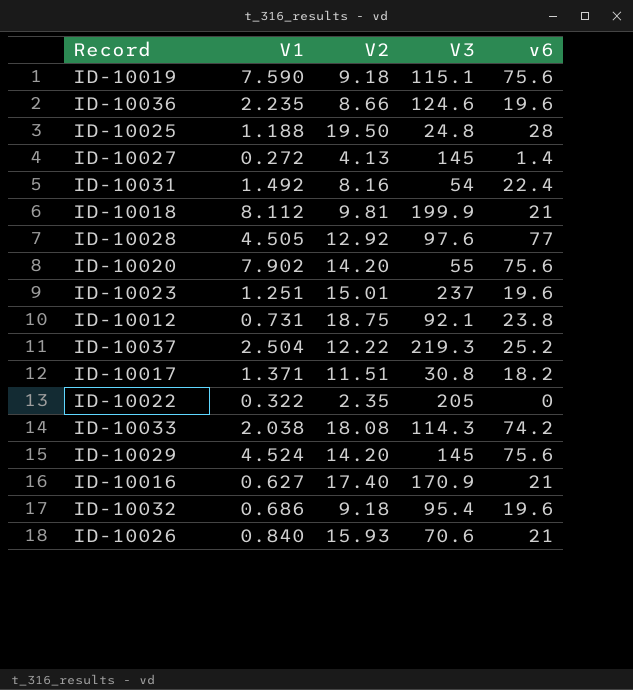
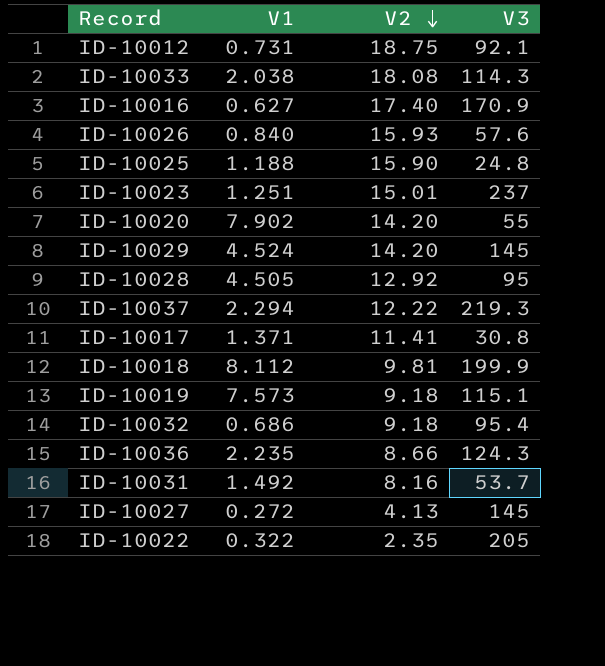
row order: none -> V2 descending
column v6 | position: 5 -> none
ID-10026 | V3: 70.6 -> 57.6
ID-10025 | V2: 19.50 -> 15.90
ID-10028 | V3: 97.6 -> 95
ID-10037 | V1: 2.504 -> 2.294
ID-10017 | V2: 11.51 -> 11.41
ID-10019 | V1: 7.590 -> 7.573
ID-10036 | V3: 124.6 -> 124.3
ID-10031 | V3: 54 -> 53.7

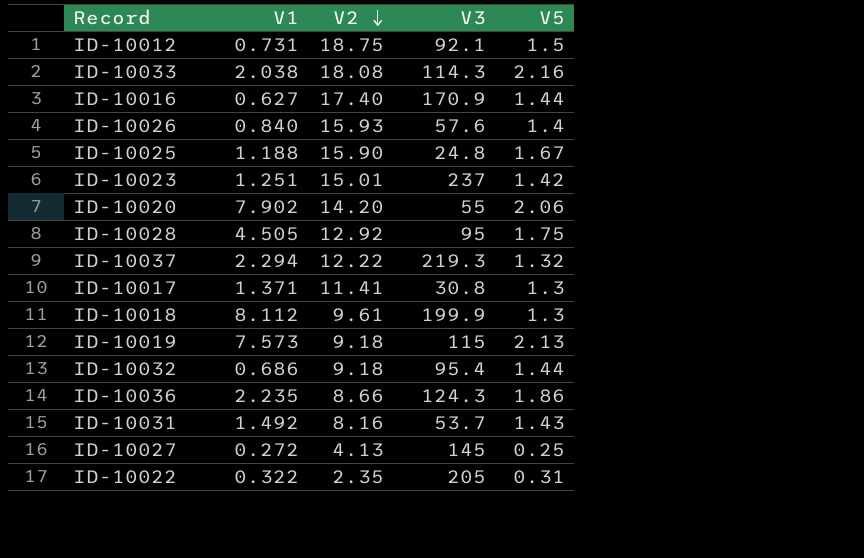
column V5 | position: none -> 5
row ID-10029: 4.524 | 14.20 | 145 -> none
ID-10018 | V2: 9.81 -> 9.61
ID-10019 | V3: 115.1 -> 115

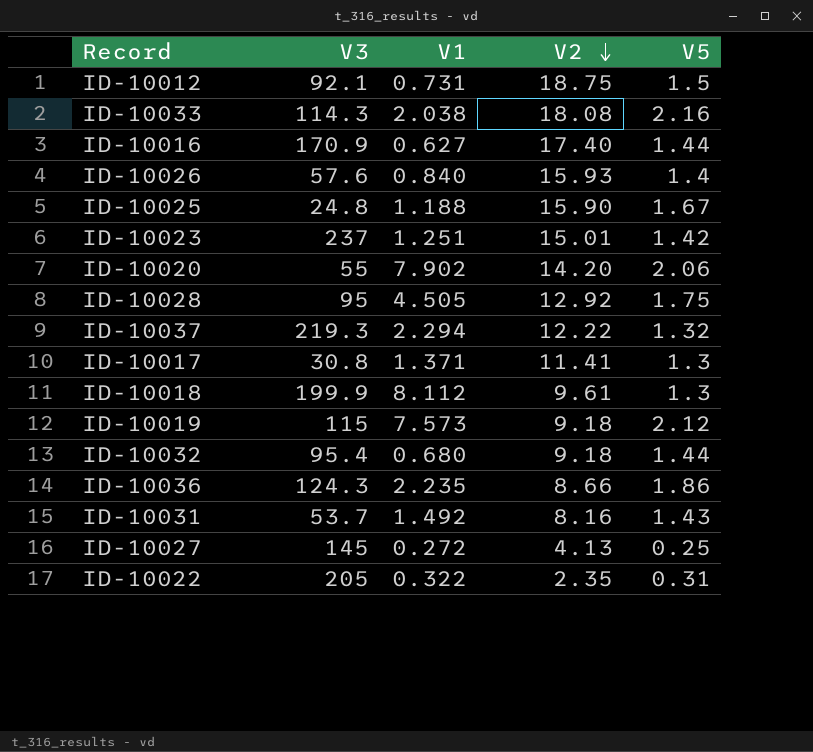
column V3 | position: 4 -> 2
ID-10019 | V5: 2.13 -> 2.12
ID-10032 | V1: 0.686 -> 0.680

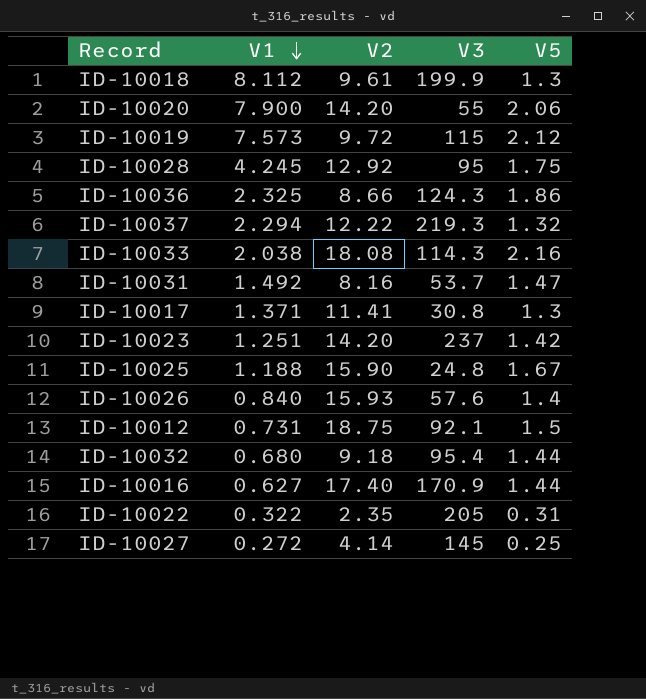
row order: V2 descending -> V1 descending
column V3 | position: 2 -> 4
ID-10020 | V1: 7.902 -> 7.900
ID-10019 | V2: 9.18 -> 9.72
ID-10028 | V1: 4.505 -> 4.245
ID-10036 | V1: 2.235 -> 2.325
ID-10031 | V5: 1.43 -> 1.47
ID-10023 | V2: 15.01 -> 14.20
ID-10027 | V2: 4.13 -> 4.14

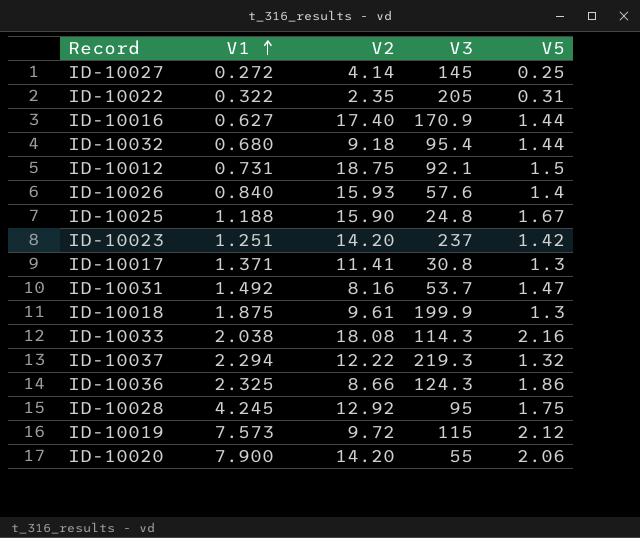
row order: V1 descending -> V1 ascending
ID-10018 | V1: 8.112 -> 1.875

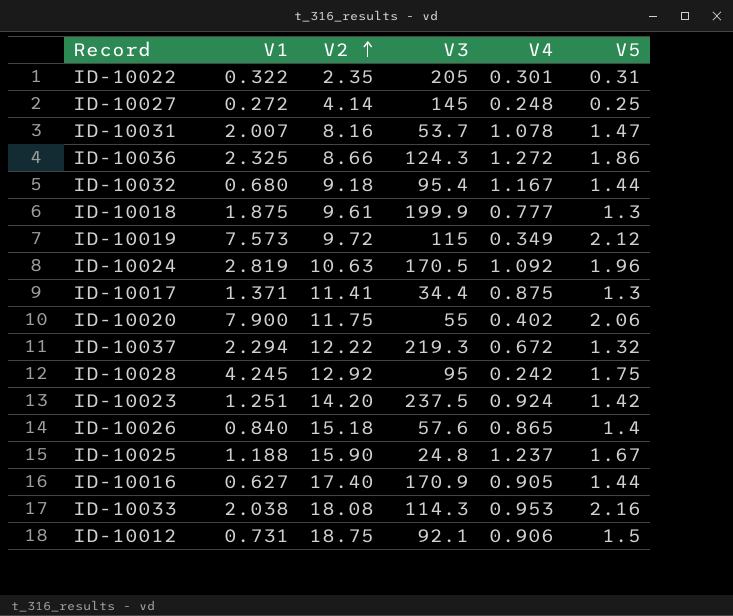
row order: V1 ascending -> V2 ascending
column V4 | position: none -> 5
ID-10031 | V1: 1.492 -> 2.007
row ID-10024: none -> 2.819 | 10.63 | 170.5 | 1.092 | 1.96
ID-10017 | V3: 30.8 -> 34.4
ID-10020 | V2: 14.20 -> 11.75
ID-10023 | V3: 237 -> 237.5
ID-10026 | V2: 15.93 -> 15.18

